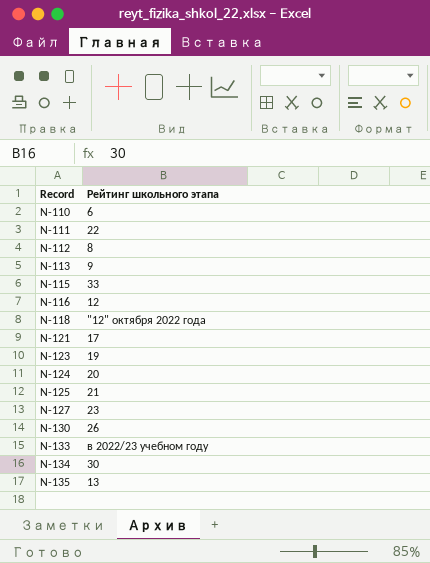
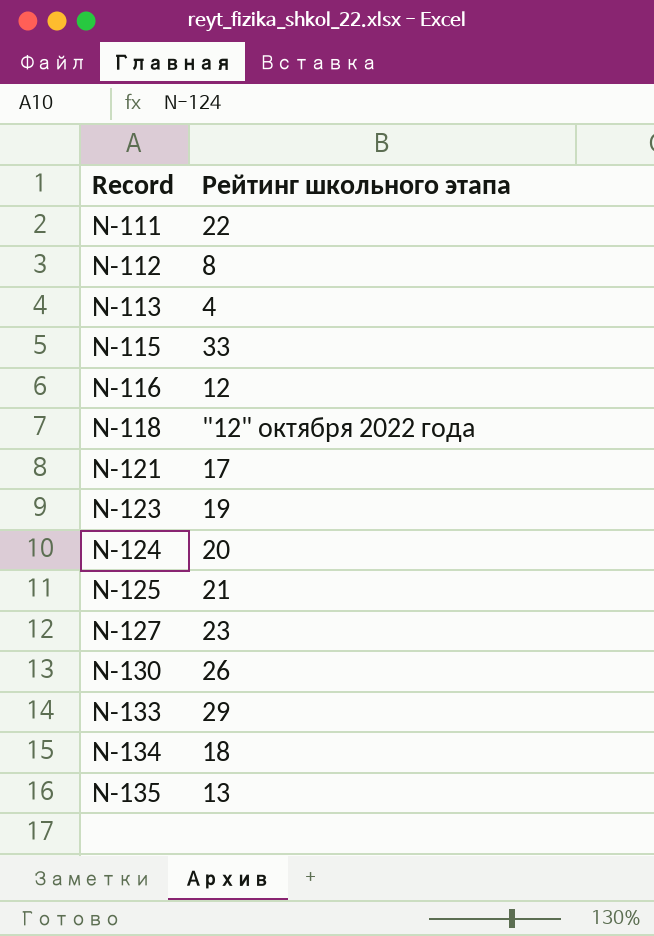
row N-110: 6 -> none
N-113 | Рейтинг школьного этапа: 9 -> 4
N-133 | Рейтинг школьного этапа: в 2022/23 учебном году -> 29
N-134 | Рейтинг школьного этапа: 30 -> 18

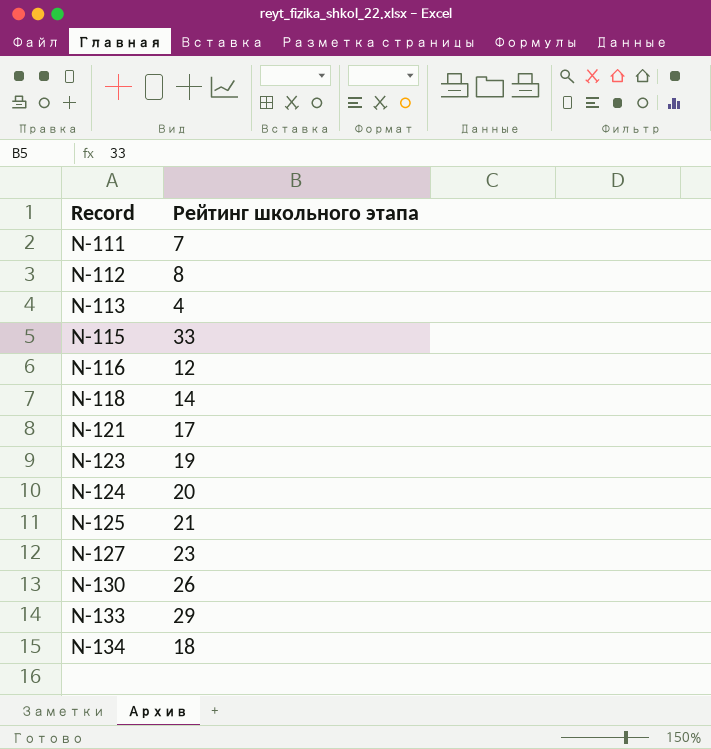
row N-135: 13 -> none
N-111 | Рейтинг школьного этапа: 22 -> 7
N-118 | Рейтинг школьного этапа: "12" октября 2022 года -> 14

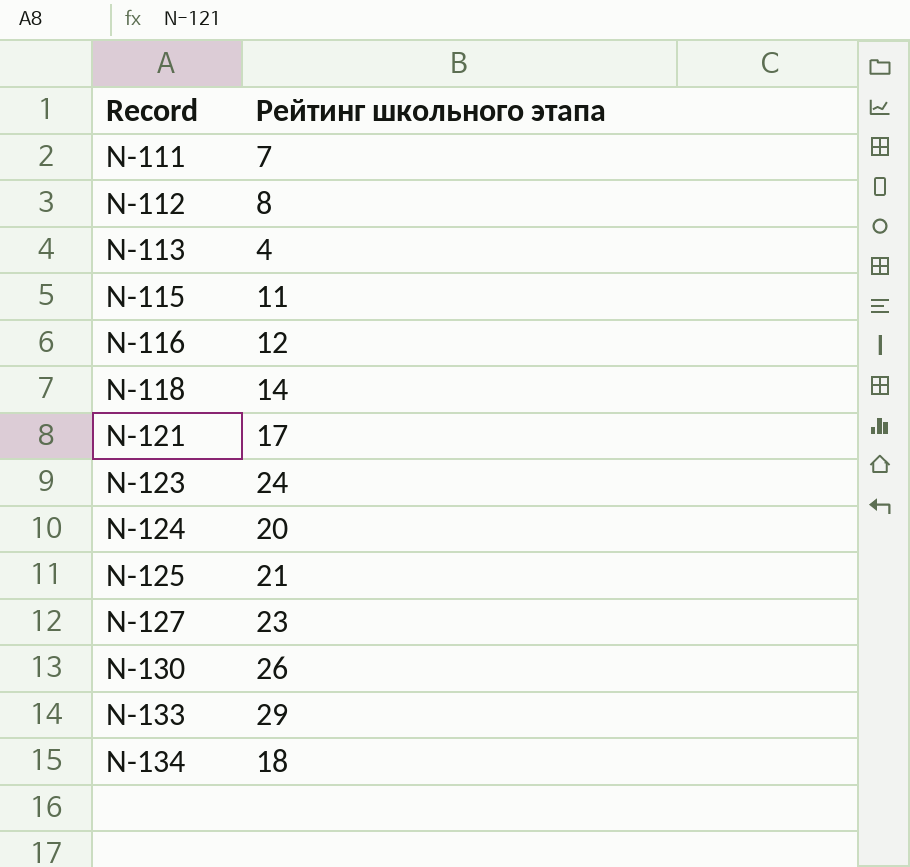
N-115 | Рейтинг школьного этапа: 33 -> 11
N-123 | Рейтинг школьного этапа: 19 -> 24

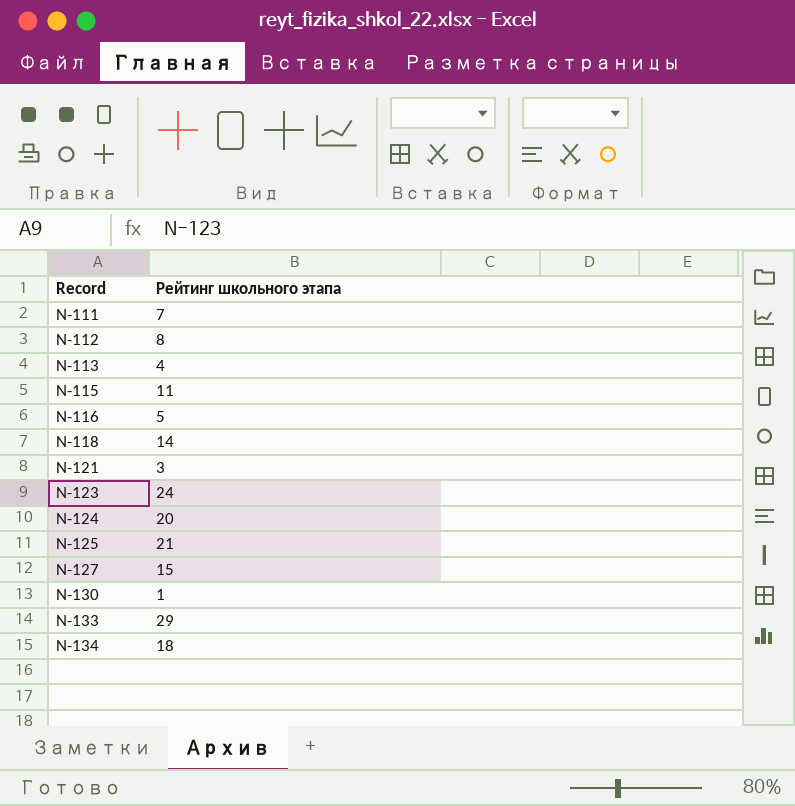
N-116 | Рейтинг школьного этапа: 12 -> 5
N-121 | Рейтинг школьного этапа: 17 -> 3
N-127 | Рейтинг школьного этапа: 23 -> 15
N-130 | Рейтинг школьного этапа: 26 -> 1

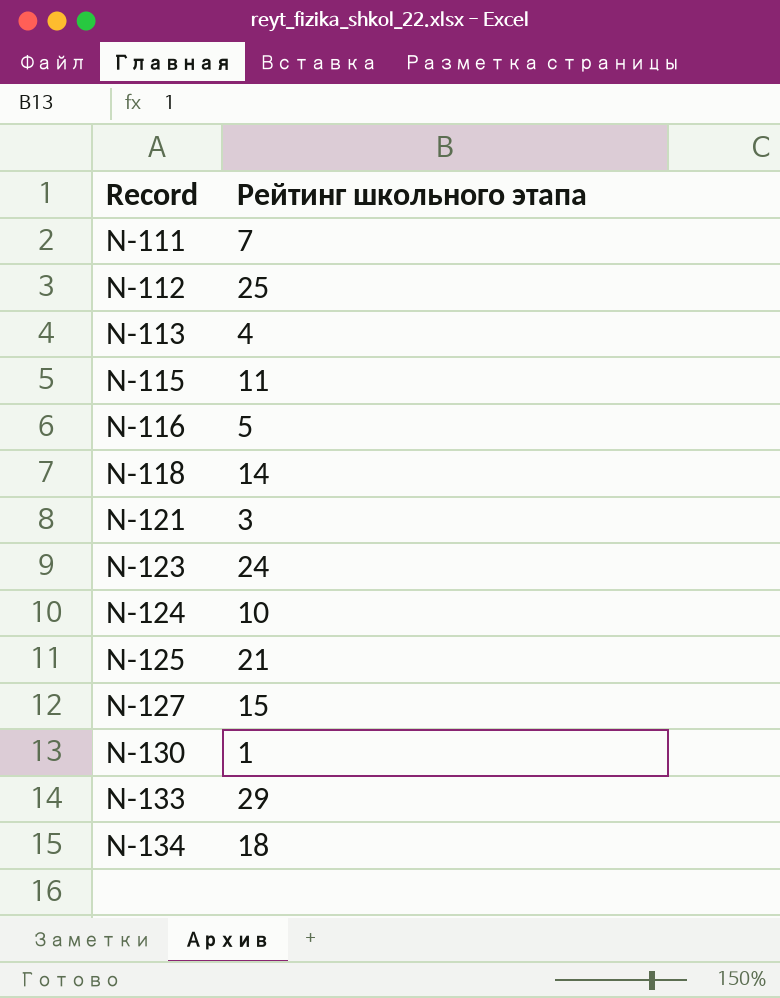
N-112 | Рейтинг школьного этапа: 8 -> 25
N-124 | Рейтинг школьного этапа: 20 -> 10

